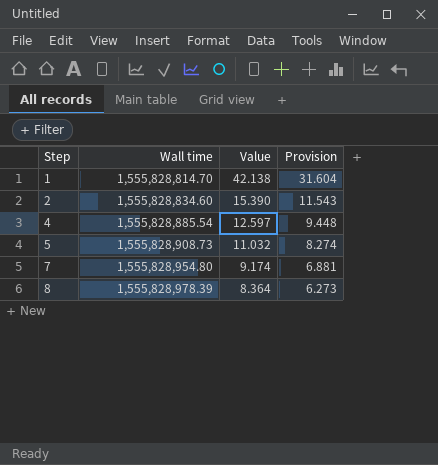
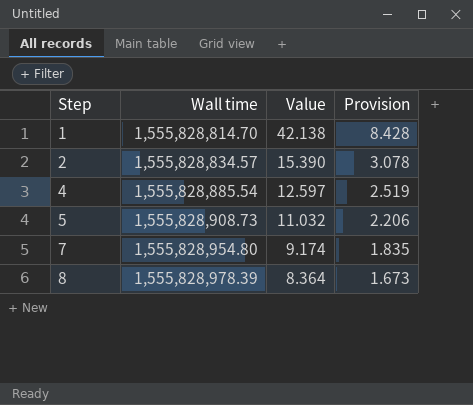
column Provision | formula: [Value] * 0.75 -> [Value] * 0.2
2 | Wall time: 1,555,828,834.60 -> 1,555,828,834.57

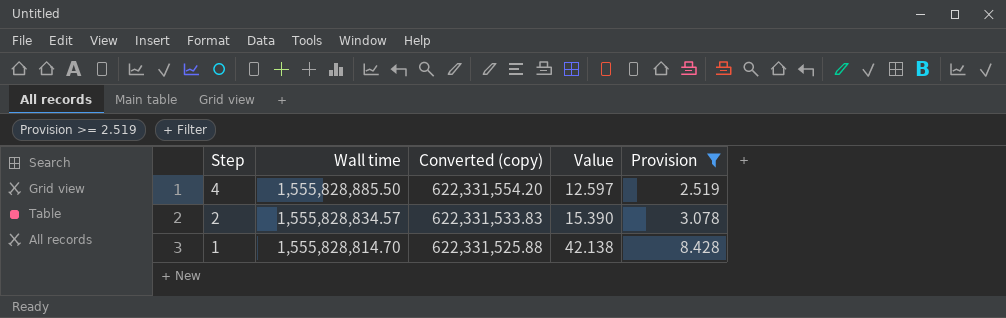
filter: none -> Provision >= 2.519
row order: Step ascending -> Step descending
column Converted (copy) | formula: none -> [Wall time] * 0.4
4 | Wall time: 1,555,828,885.54 -> 1,555,828,885.50

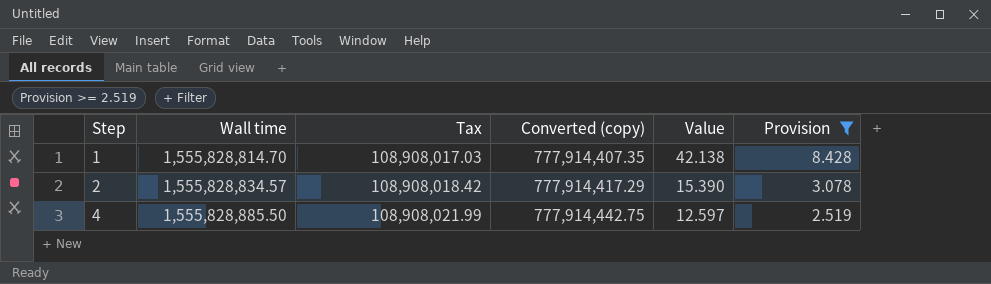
row order: Step descending -> Step ascending
column Tax | formula: none -> [Wall time] * 0.07
column Converted (copy) | formula: [Wall time] * 0.4 -> [Wall time] * 0.5

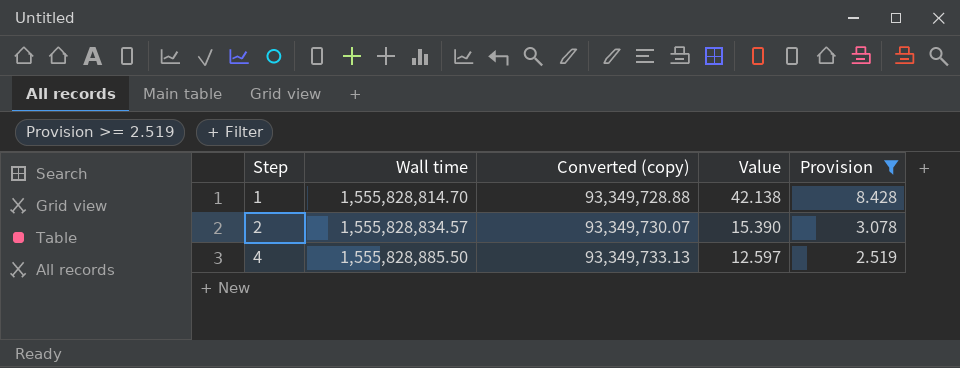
column Tax | formula: [Wall time] * 0.07 -> none
column Converted (copy) | formula: [Wall time] * 0.5 -> [Wall time] * 0.06

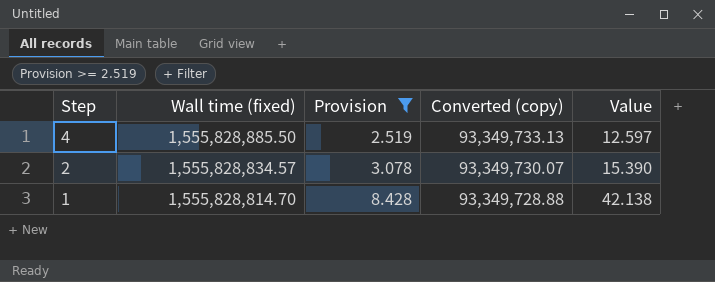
row order: Step ascending -> Step descending
column name: Wall time -> Wall time (fixed)
column Provision | position: 5 -> 3

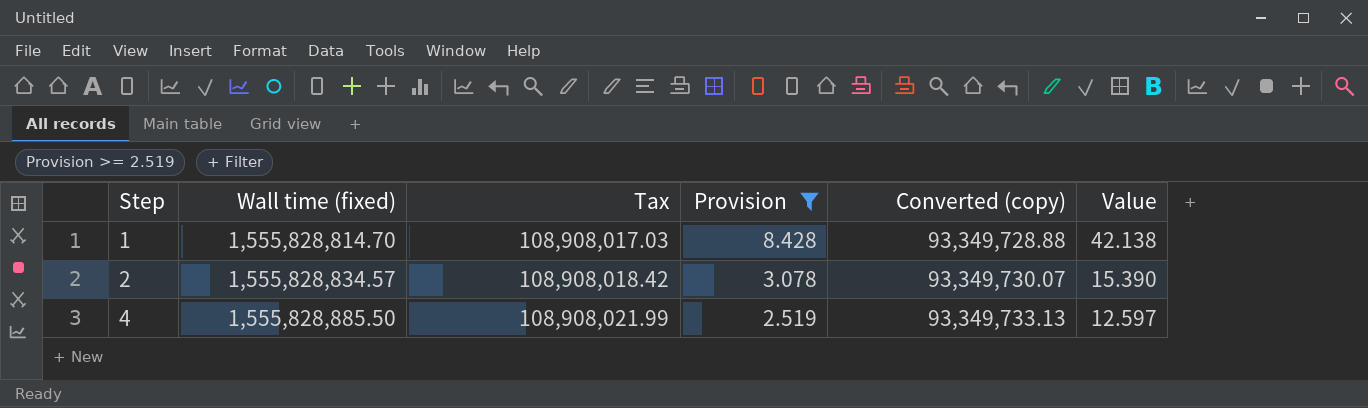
row order: Step descending -> Step ascending
column Tax | formula: none -> [Wall time (fixed)] * 0.07

